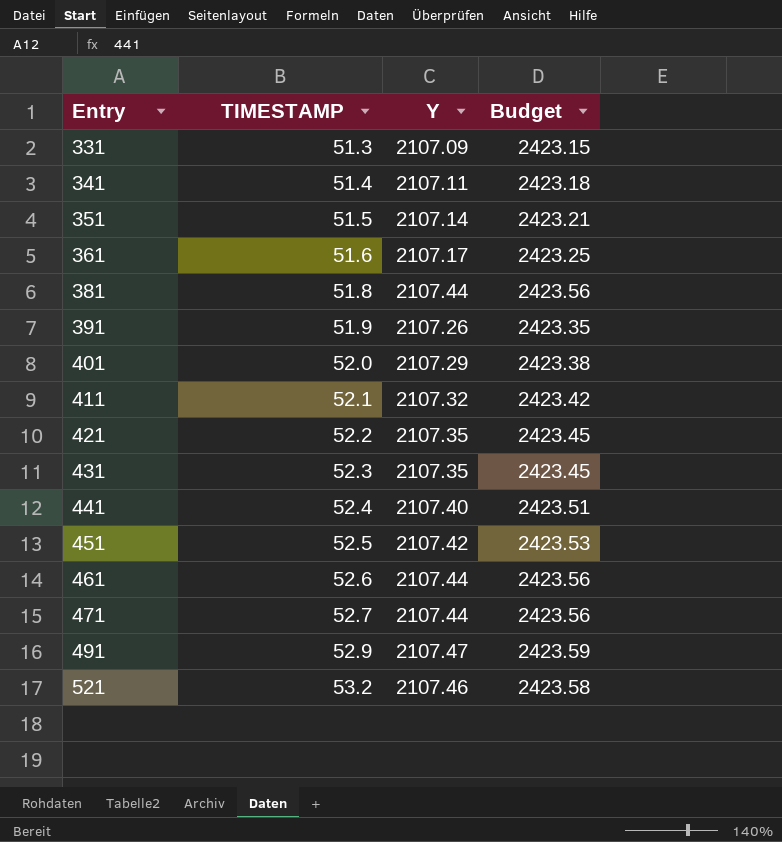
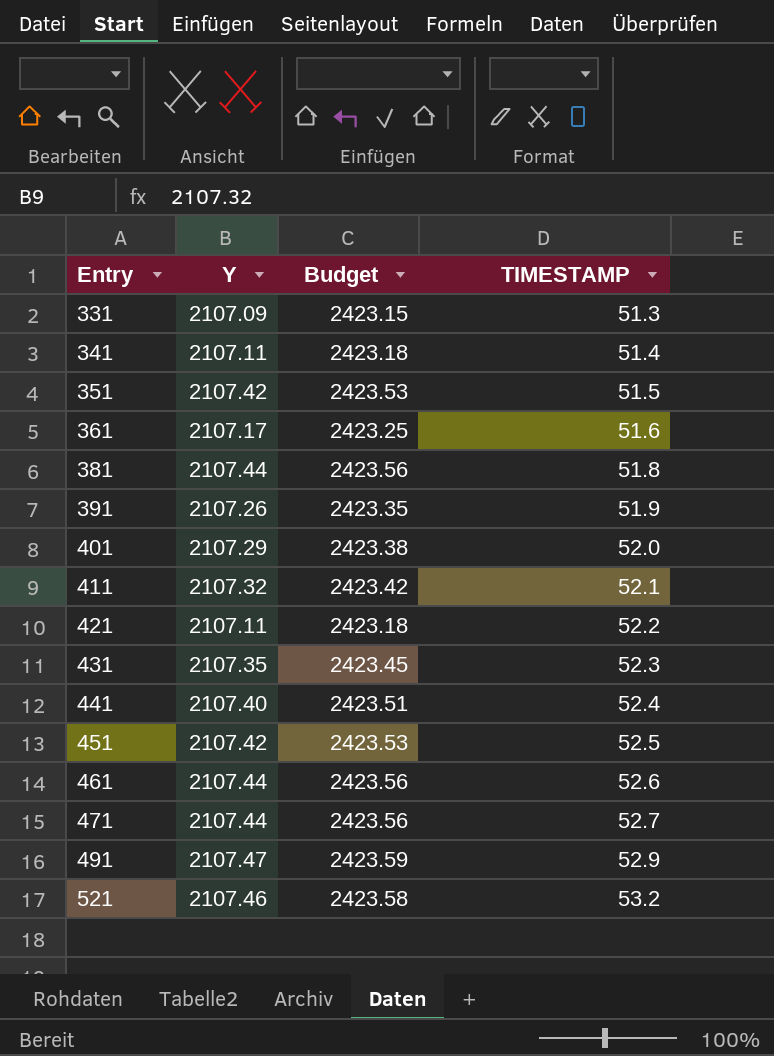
column TIMESTAMP | position: 2 -> 4
351 | Y: 2107.14 -> 2107.42
351 | Budget: 2423.21 -> 2423.53
421 | Y: 2107.35 -> 2107.11
421 | Budget: 2423.45 -> 2423.18

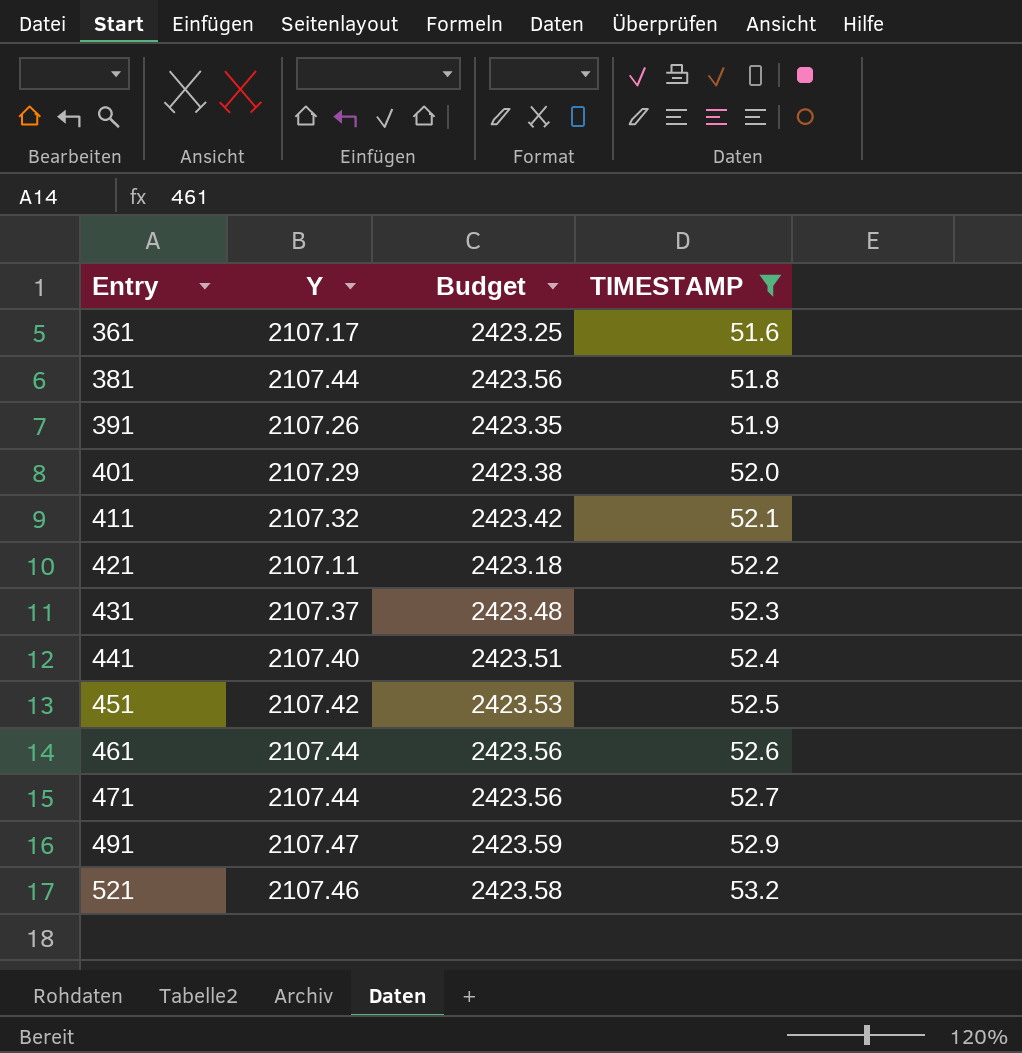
filter: none -> TIMESTAMP >= 51.6
431 | Y: 2107.35 -> 2107.37
431 | Budget: 2423.45 -> 2423.48

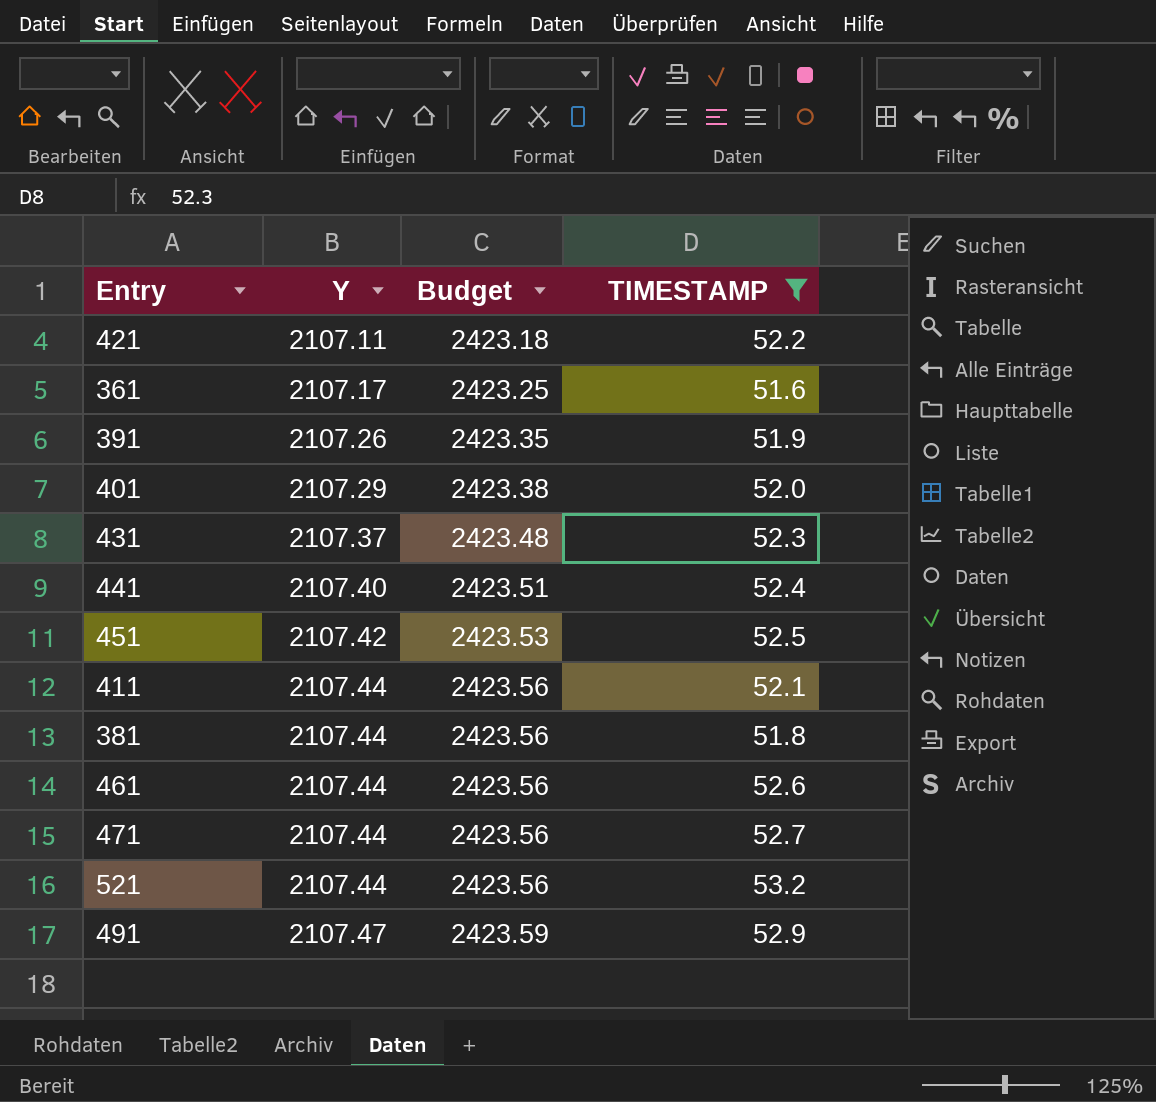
row order: Entry ascending -> Y ascending
411 | Y: 2107.32 -> 2107.44
411 | Budget: 2423.42 -> 2423.56
521 | Y: 2107.46 -> 2107.44
521 | Budget: 2423.58 -> 2423.56

